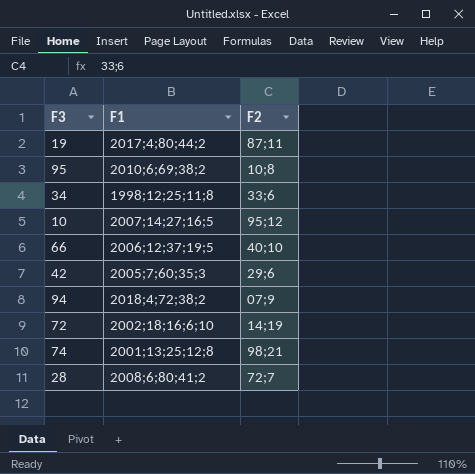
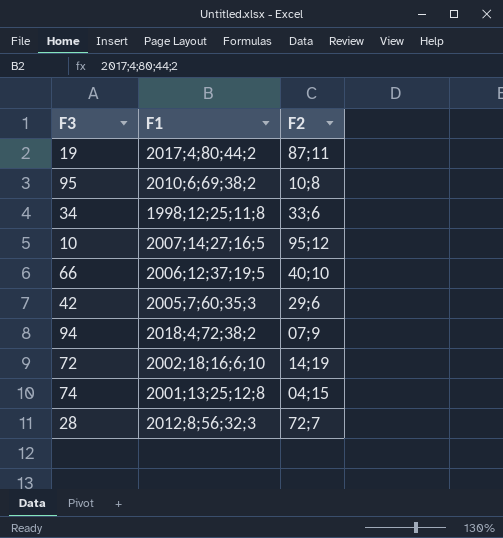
74 | F2: 98;21 -> 04;15
28 | F1: 2008;6;80;41;2 -> 2012;8;56;32;3

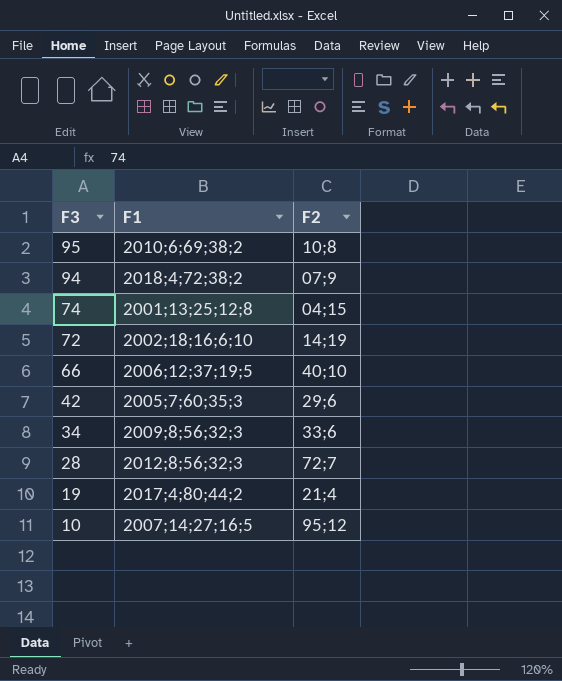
row order: none -> F3 descending
34 | F1: 1998;12;25;11;8 -> 2009;8;56;32;3
19 | F2: 87;11 -> 21;4

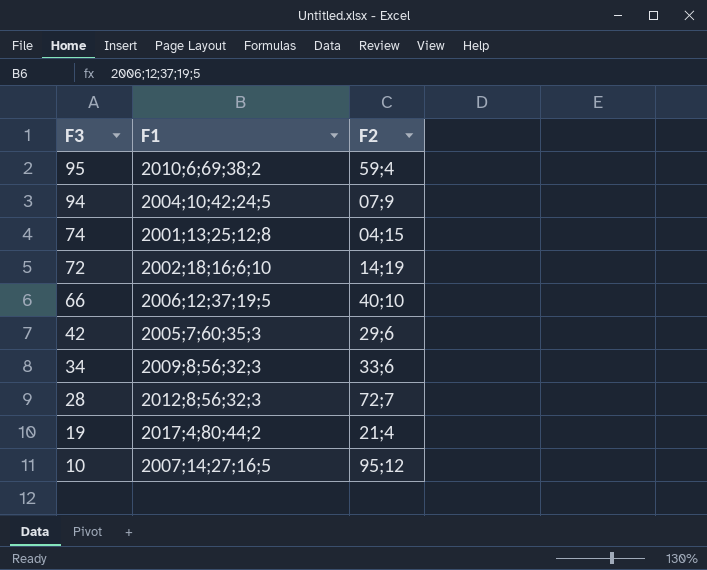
95 | F2: 10;8 -> 59;4
94 | F1: 2018;4;72;38;2 -> 2004;10;42;24;5

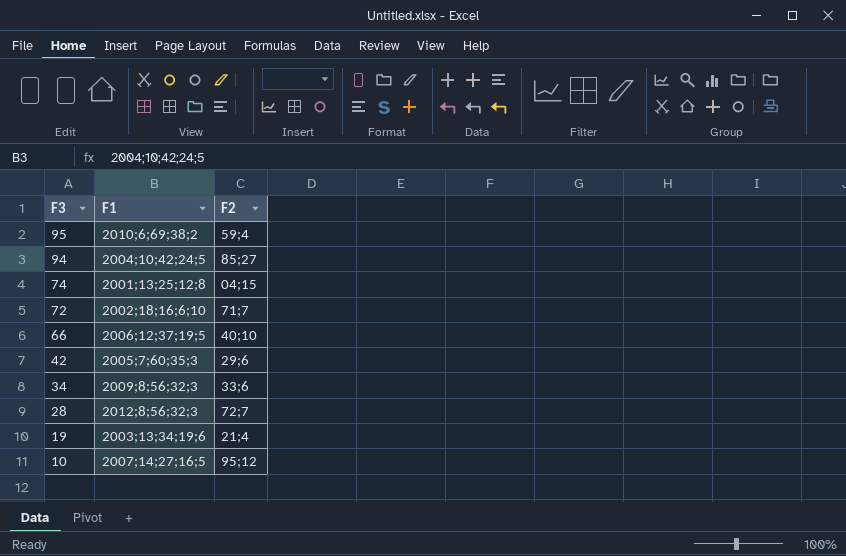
94 | F2: 07;9 -> 85;27
72 | F2: 14;19 -> 71;7
19 | F1: 2017;4;80;44;2 -> 2003;13;34;19;6

